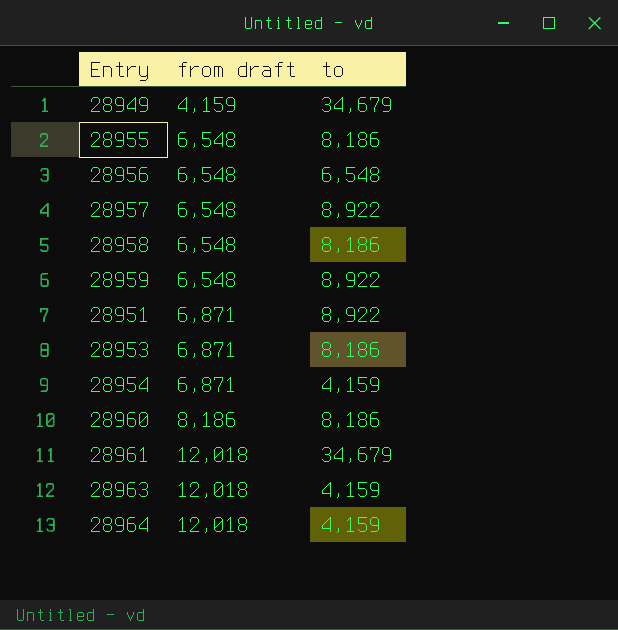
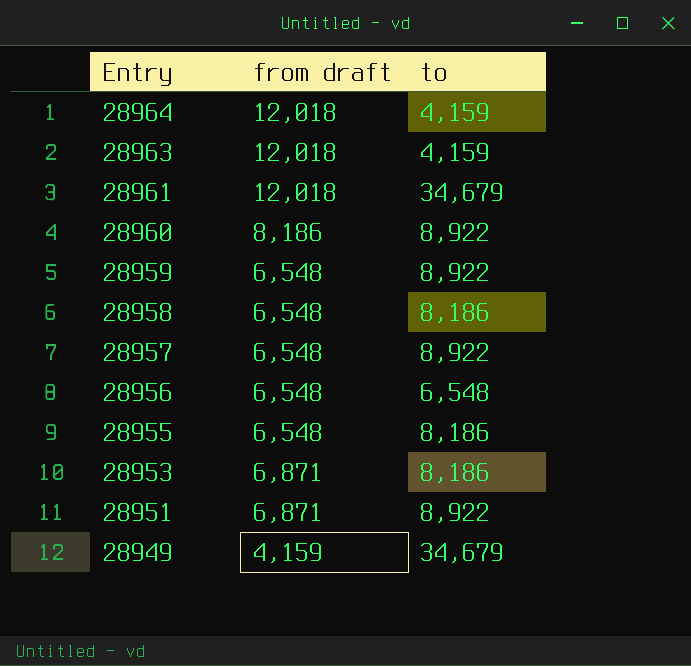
row order: from draft ascending -> Entry descending
row 28954: 6,871 | 4,159 -> none
28960 | to: 8,186 -> 8,922

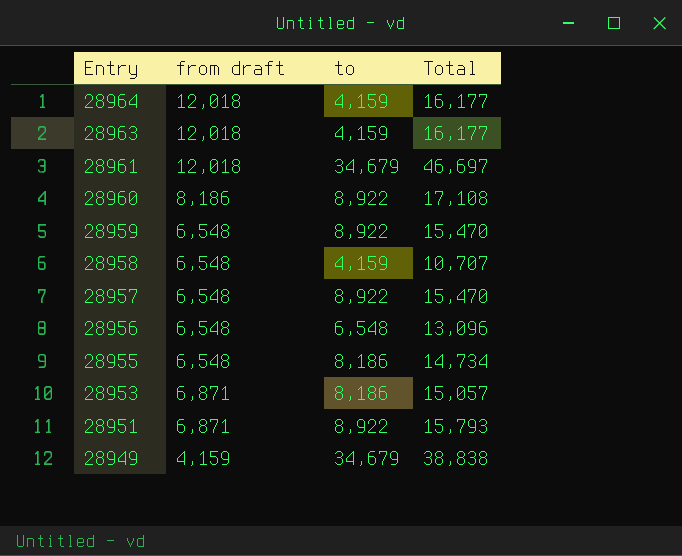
column Total | formula: none -> [from draft] + [to]
28958 | to: 8,186 -> 4,159

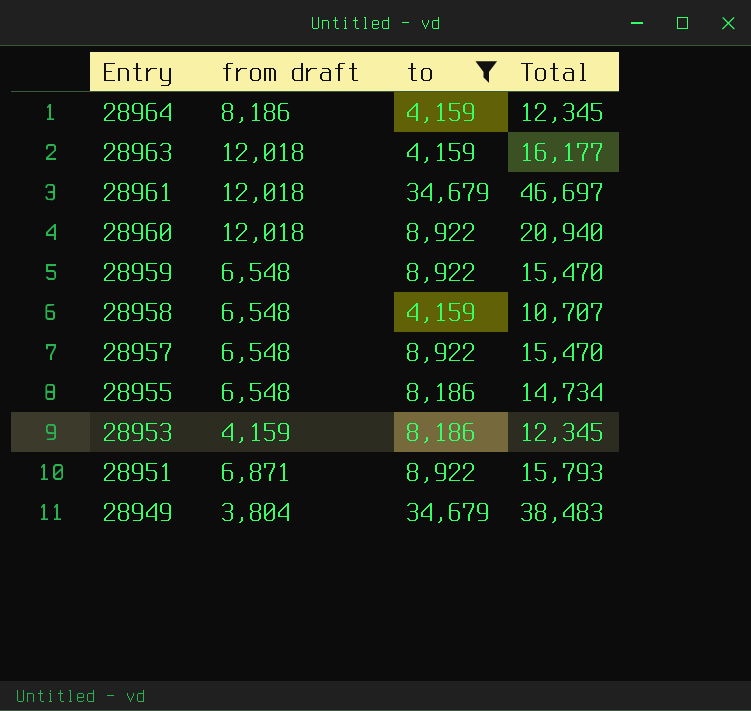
filter: none -> to != 6,548
28964 | from draft: 12,018 -> 8,186
28964 | Total: 16,177 -> 12,345
28960 | from draft: 8,186 -> 12,018
28960 | Total: 17,108 -> 20,940
28953 | from draft: 6,871 -> 4,159
28953 | Total: 15,057 -> 12,345
28949 | from draft: 4,159 -> 3,804
28949 | Total: 38,838 -> 38,483

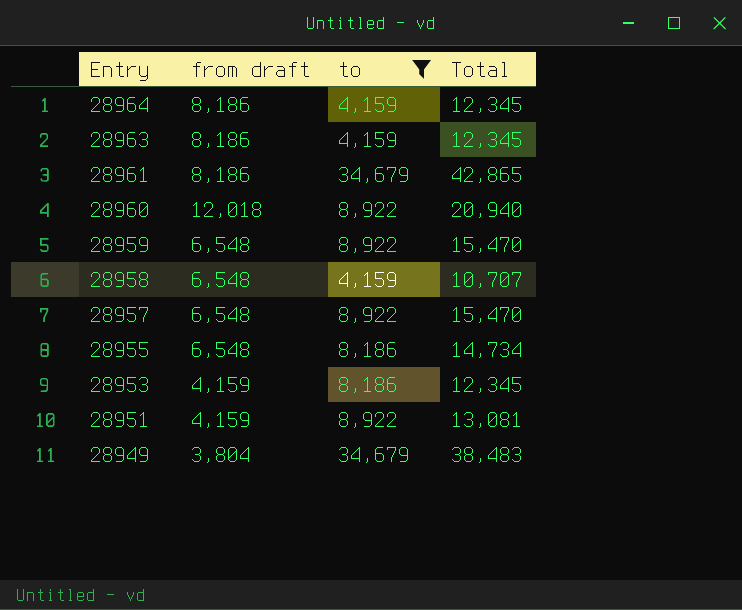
28963 | from draft: 12,018 -> 8,186
28963 | Total: 16,177 -> 12,345
28961 | from draft: 12,018 -> 8,186
28961 | Total: 46,697 -> 42,865
28951 | from draft: 6,871 -> 4,159
28951 | Total: 15,793 -> 13,081

